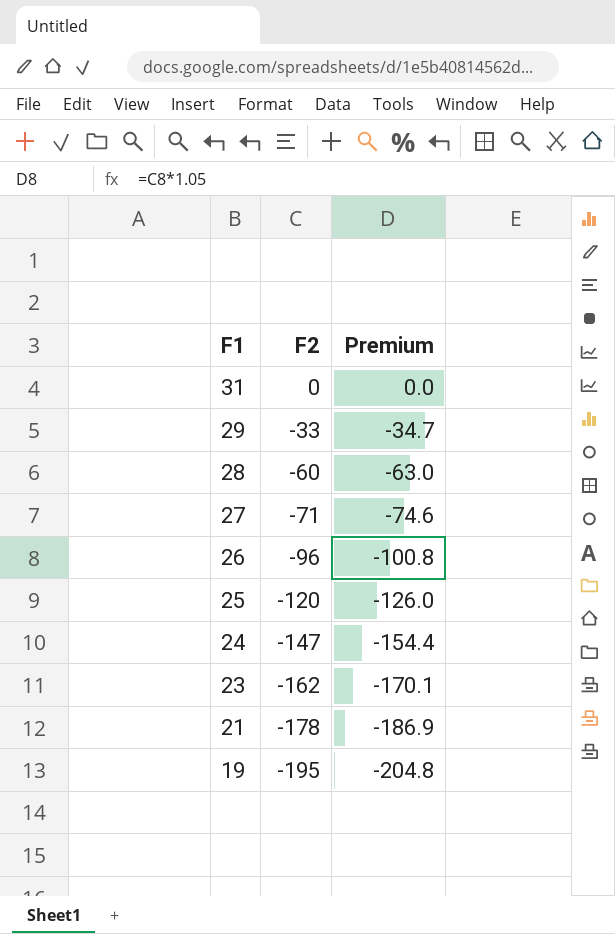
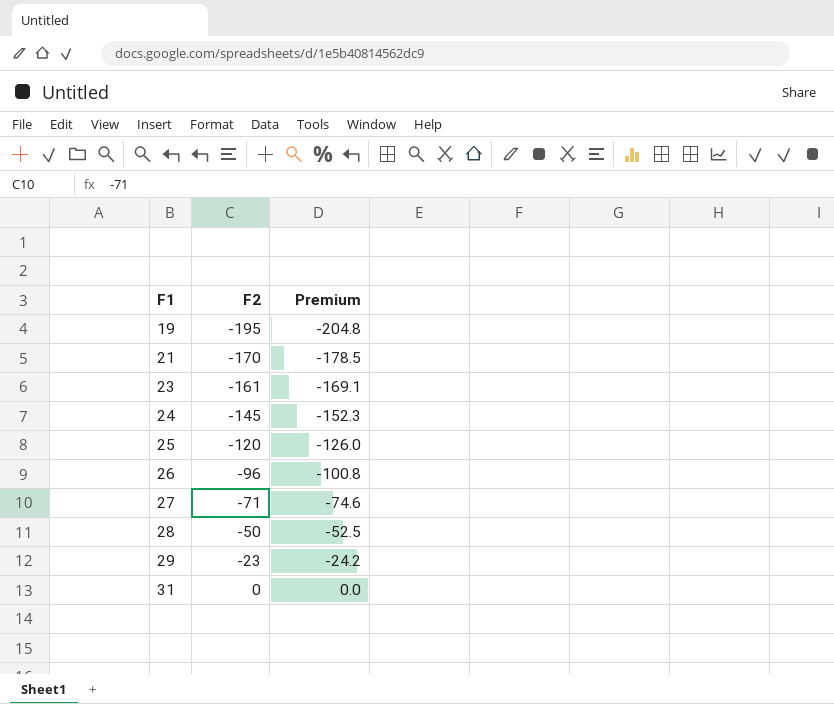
row order: F1 descending -> F1 ascending
21 | F2: -178 -> -170
21 | Premium: -186.9 -> -178.5
23 | F2: -162 -> -161
23 | Premium: -170.1 -> -169.1
24 | F2: -147 -> -145
24 | Premium: -154.4 -> -152.3
28 | F2: -60 -> -50
28 | Premium: -63.0 -> -52.5
29 | F2: -33 -> -23
29 | Premium: -34.7 -> -24.2

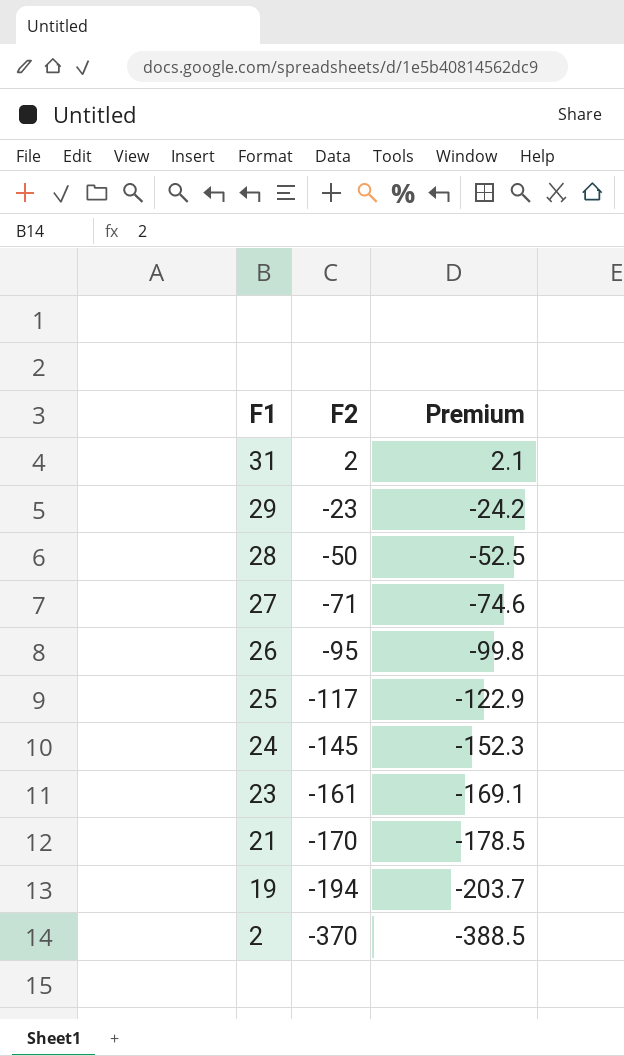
row order: F1 ascending -> F1 descending
31 | F2: 0 -> 2
31 | Premium: 0.0 -> 2.1
26 | F2: -96 -> -95
26 | Premium: -100.8 -> -99.8
25 | F2: -120 -> -117
25 | Premium: -126.0 -> -122.9
19 | F2: -195 -> -194
19 | Premium: -204.8 -> -203.7
row 2: none -> -370 | -388.5

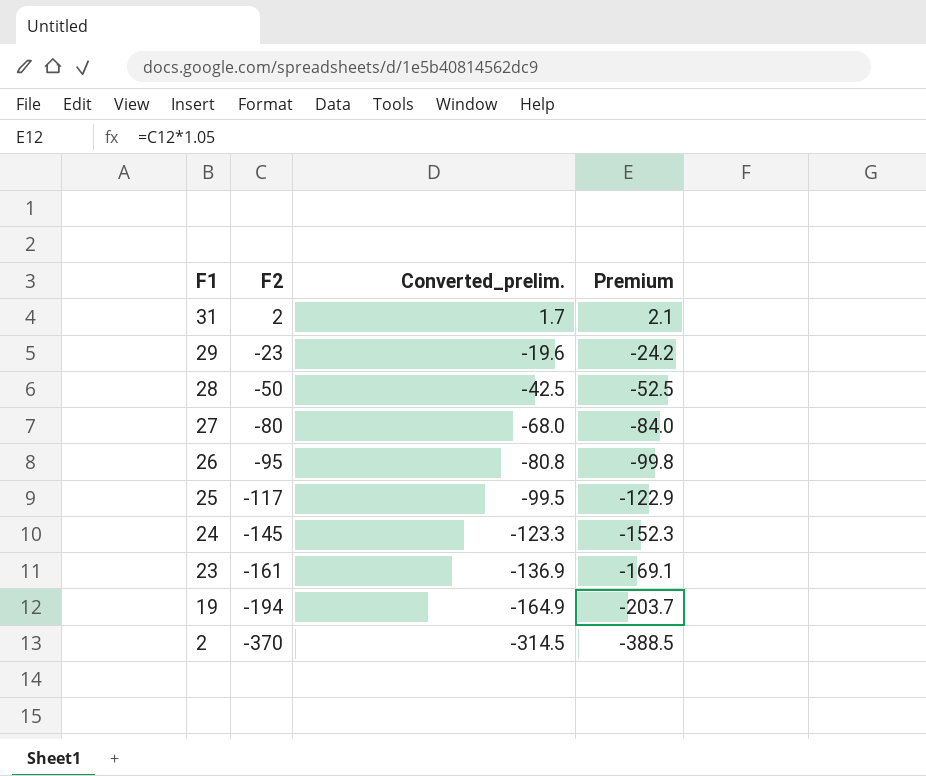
column Converted_prelim. | formula: none -> [F2] * 0.85
row 21: -170 | -178.5 -> none
27 | F2: -71 -> -80
27 | Premium: -74.6 -> -84.0

